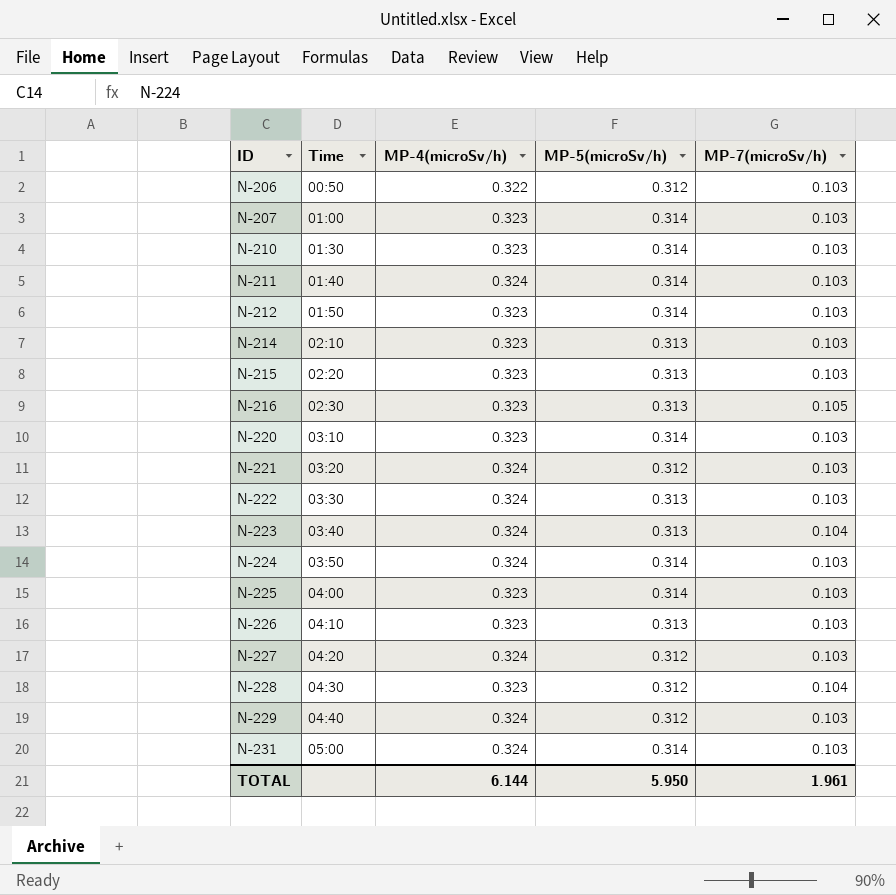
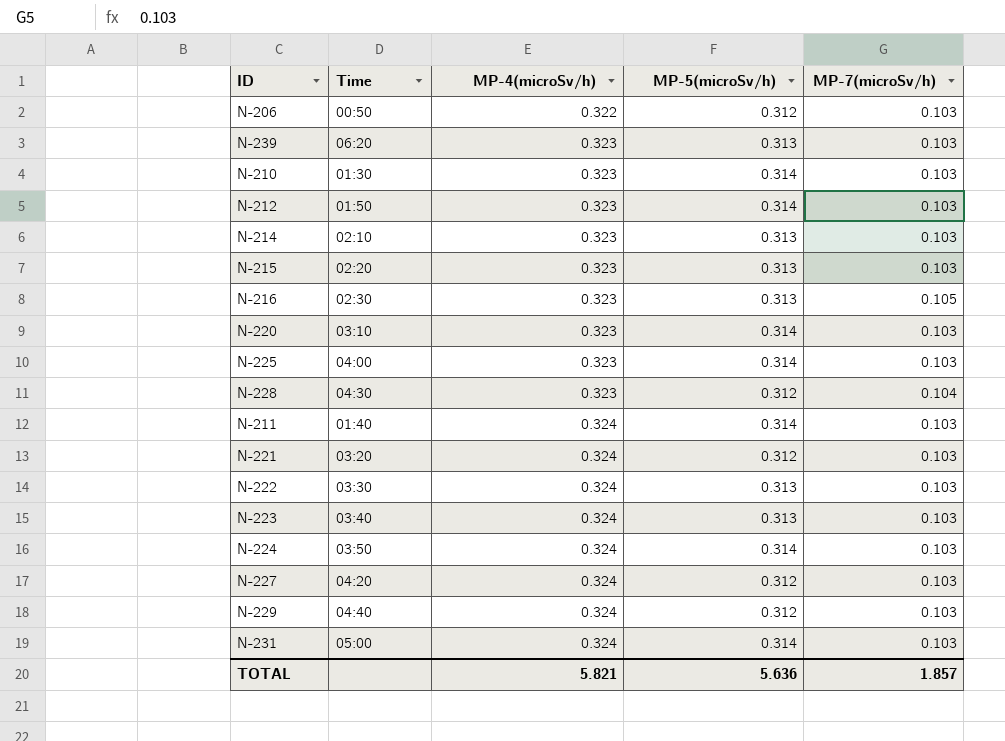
row order: ID ascending -> MP-4(microSv/h) ascending
row N-207: 01:00 | 0.323 | 0.314 | 0.103 -> none
row N-226: 04:10 | 0.323 | 0.313 | 0.103 -> none
row N-239: none -> 06:20 | 0.323 | 0.313 | 0.103
N-223 | MP-7(microSv/h): 0.104 -> 0.103
TOTAL | MP-4(microSv/h): 6.144 -> 5.821
TOTAL | MP-5(microSv/h): 5.950 -> 5.636
TOTAL | MP-7(microSv/h): 1.961 -> 1.857

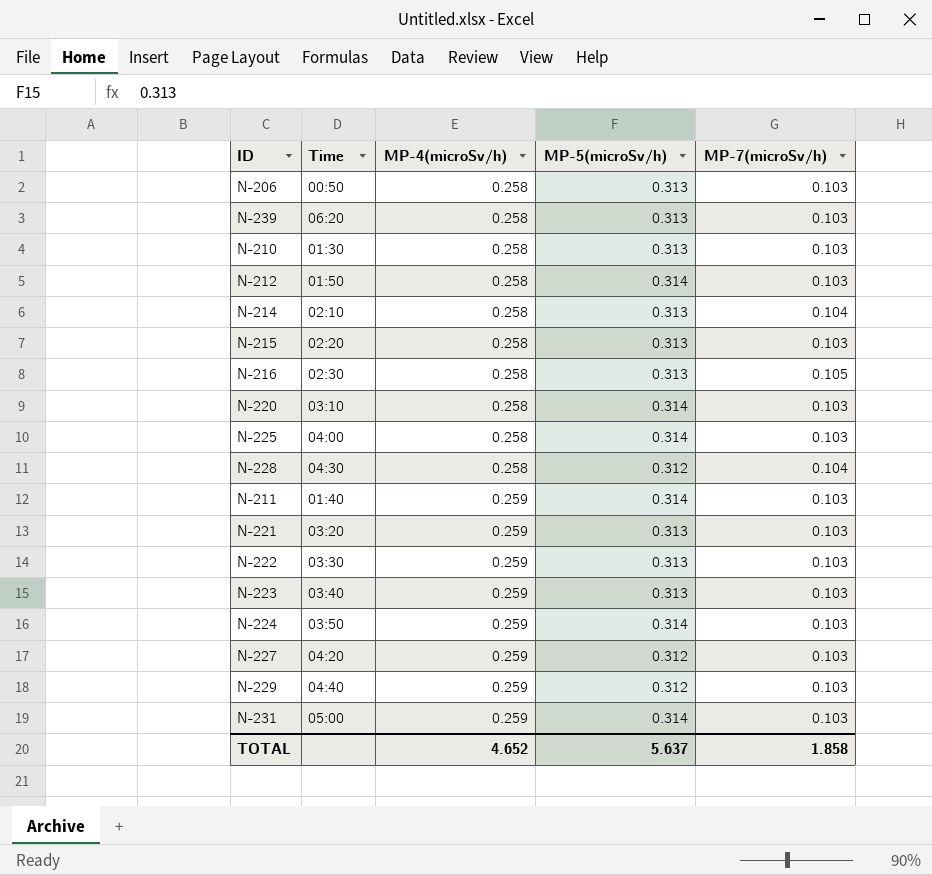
N-206 | MP-4(microSv/h): 0.322 -> 0.258
N-206 | MP-5(microSv/h): 0.312 -> 0.313
N-239 | MP-4(microSv/h): 0.323 -> 0.258
N-210 | MP-4(microSv/h): 0.323 -> 0.258
N-210 | MP-5(microSv/h): 0.314 -> 0.313
N-212 | MP-4(microSv/h): 0.323 -> 0.258
N-214 | MP-4(microSv/h): 0.323 -> 0.258
N-214 | MP-7(microSv/h): 0.103 -> 0.104
N-215 | MP-4(microSv/h): 0.323 -> 0.258
N-216 | MP-4(microSv/h): 0.323 -> 0.258
N-220 | MP-4(microSv/h): 0.323 -> 0.258
N-225 | MP-4(microSv/h): 0.323 -> 0.258
N-228 | MP-4(microSv/h): 0.323 -> 0.258
N-211 | MP-4(microSv/h): 0.324 -> 0.259
N-221 | MP-4(microSv/h): 0.324 -> 0.259
N-221 | MP-5(microSv/h): 0.312 -> 0.313
N-222 | MP-4(microSv/h): 0.324 -> 0.259
N-223 | MP-4(microSv/h): 0.324 -> 0.259
N-224 | MP-4(microSv/h): 0.324 -> 0.259
N-227 | MP-4(microSv/h): 0.324 -> 0.259
N-229 | MP-4(microSv/h): 0.324 -> 0.259
N-231 | MP-4(microSv/h): 0.324 -> 0.259
TOTAL | MP-4(microSv/h): 5.821 -> 4.652
TOTAL | MP-5(microSv/h): 5.636 -> 5.637
TOTAL | MP-7(microSv/h): 1.857 -> 1.858

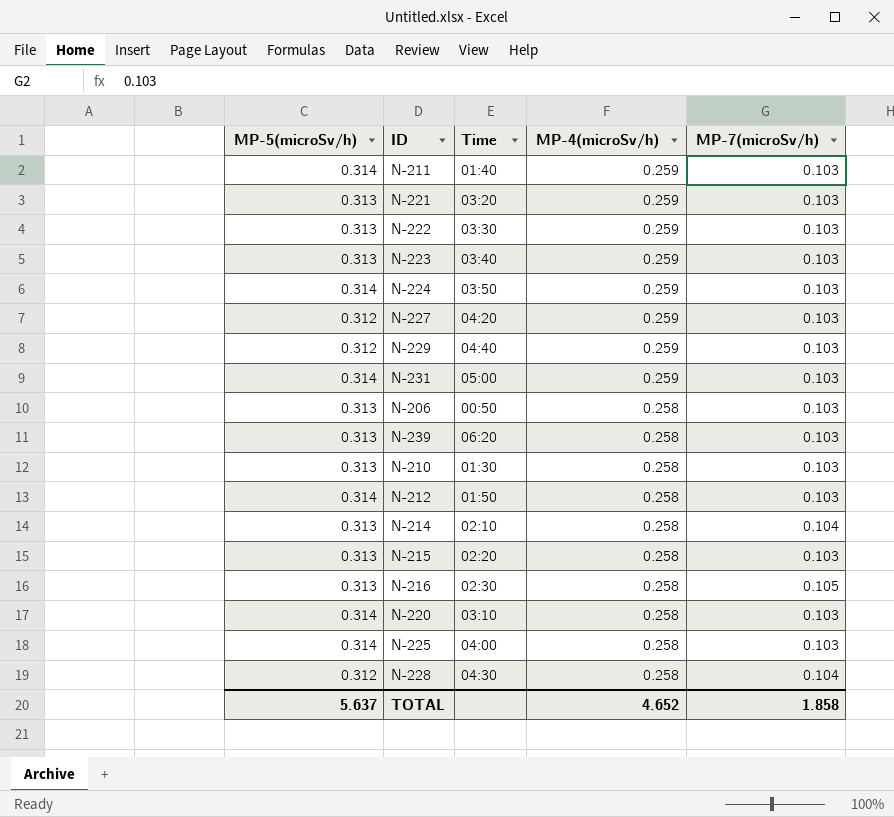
row order: MP-4(microSv/h) ascending -> MP-4(microSv/h) descending
column MP-5(microSv/h) | position: 4 -> 1

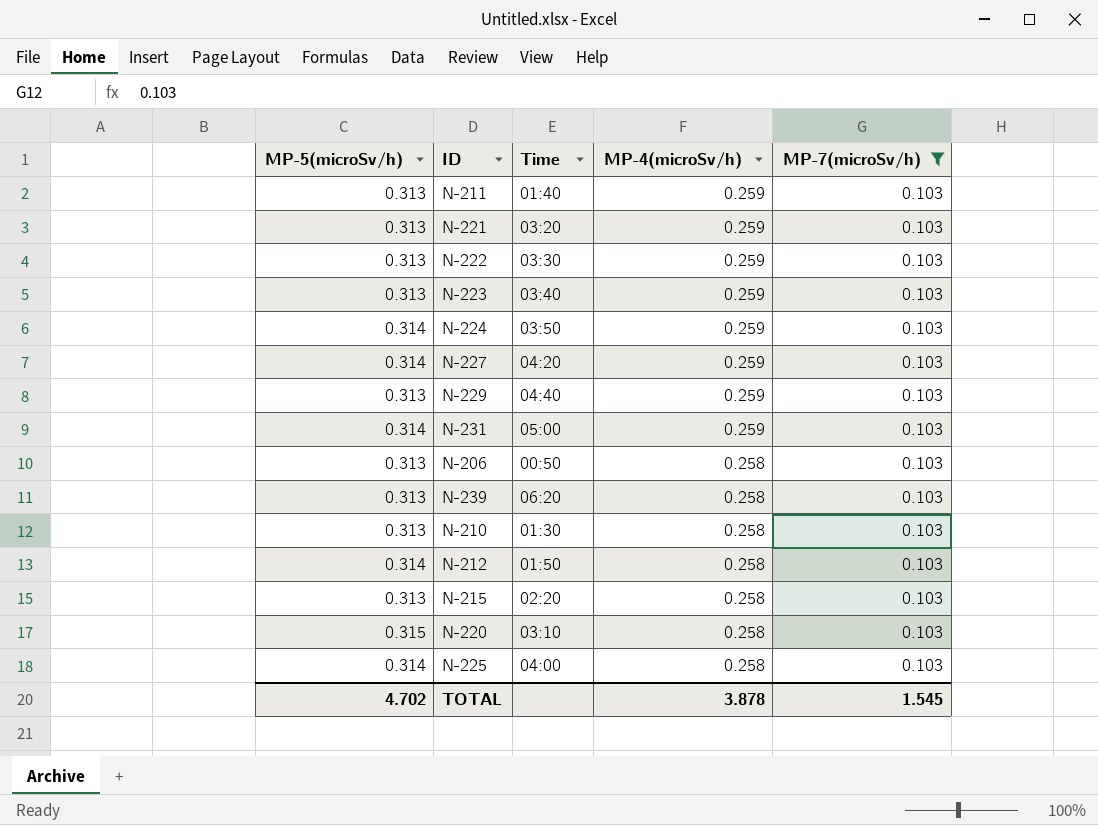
filter: none -> MP-7(microSv/h) = 0.103
N-211 | MP-5(microSv/h): 0.314 -> 0.313
N-227 | MP-5(microSv/h): 0.312 -> 0.314
N-229 | MP-5(microSv/h): 0.312 -> 0.313
N-220 | MP-5(microSv/h): 0.314 -> 0.315
TOTAL | MP-5(microSv/h): 5.637 -> 4.702
TOTAL | MP-4(microSv/h): 4.652 -> 3.878
TOTAL | MP-7(microSv/h): 1.858 -> 1.545

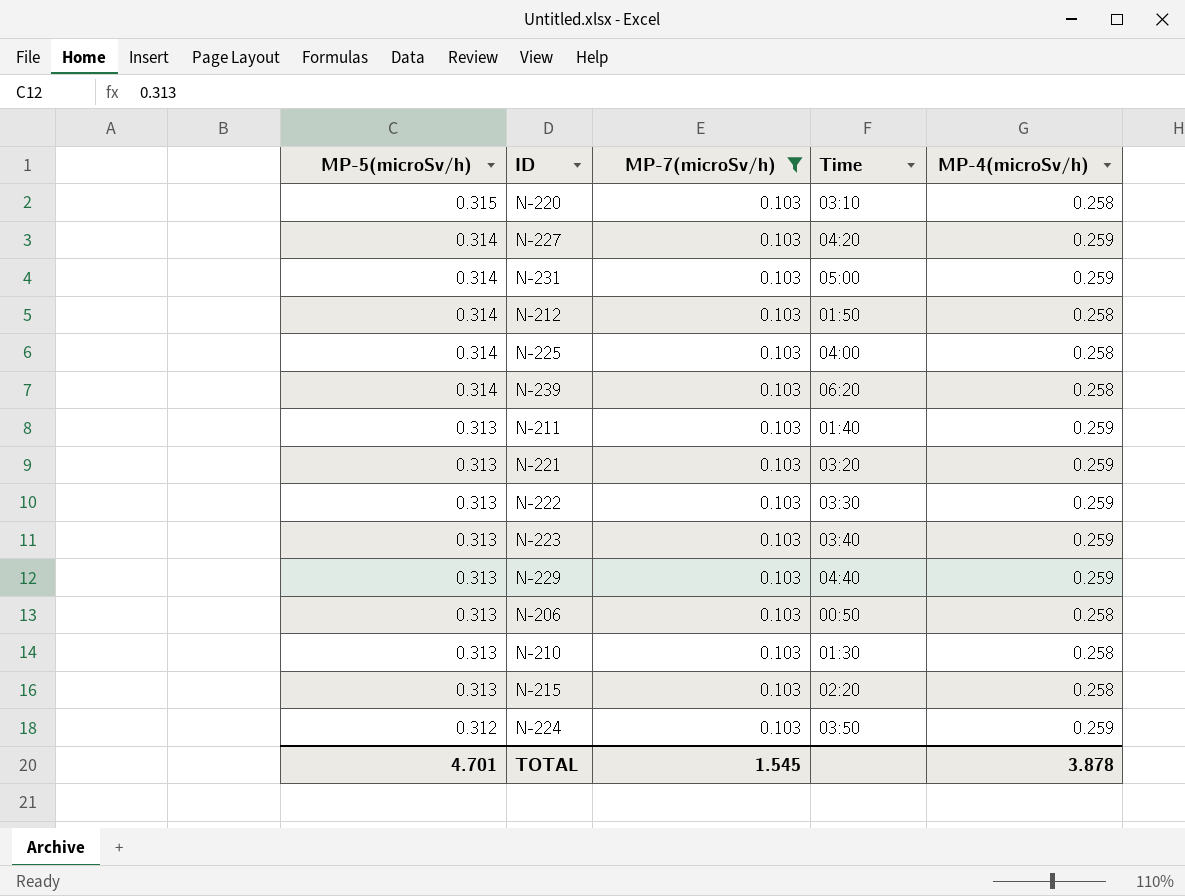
row order: MP-4(microSv/h) descending -> MP-5(microSv/h) descending
column MP-7(microSv/h) | position: 5 -> 3
N-239 | MP-5(microSv/h): 0.313 -> 0.314
N-224 | MP-5(microSv/h): 0.314 -> 0.312
TOTAL | MP-5(microSv/h): 4.702 -> 4.701

